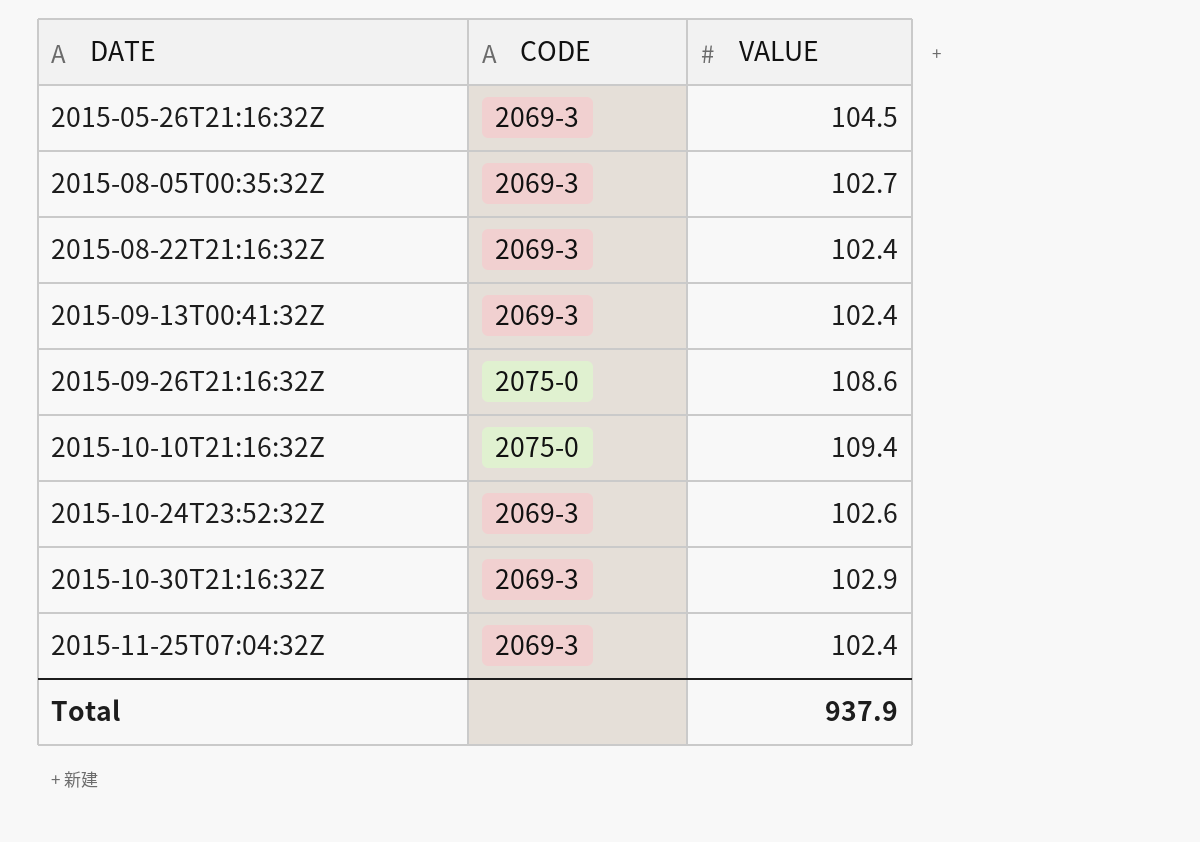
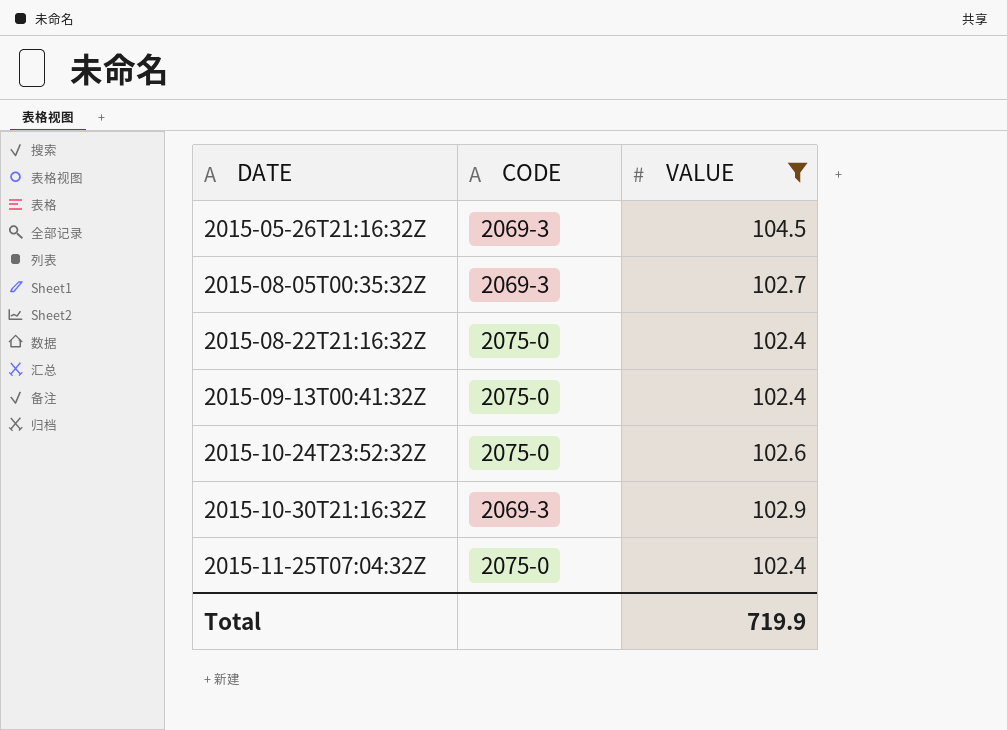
filter: none -> VALUE <= 104.5
2015-08-22T21:16:32Z | CODE: 2069-3 -> 2075-0
2015-09-13T00:41:32Z | CODE: 2069-3 -> 2075-0
2015-10-24T23:52:32Z | CODE: 2069-3 -> 2075-0
2015-11-25T07:04:32Z | CODE: 2069-3 -> 2075-0
Total | VALUE: 937.9 -> 719.9

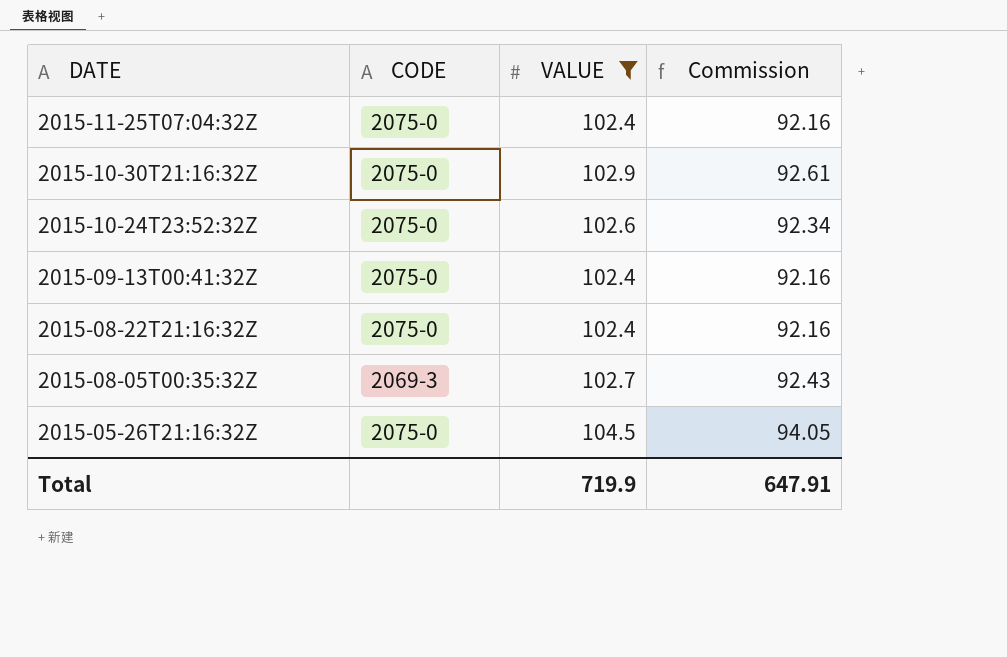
row order: DATE ascending -> DATE descending
column Commission | formula: none -> [VALUE] * 0.9
2015-10-30T21:16:32Z | CODE: 2069-3 -> 2075-0
2015-05-26T21:16:32Z | CODE: 2069-3 -> 2075-0

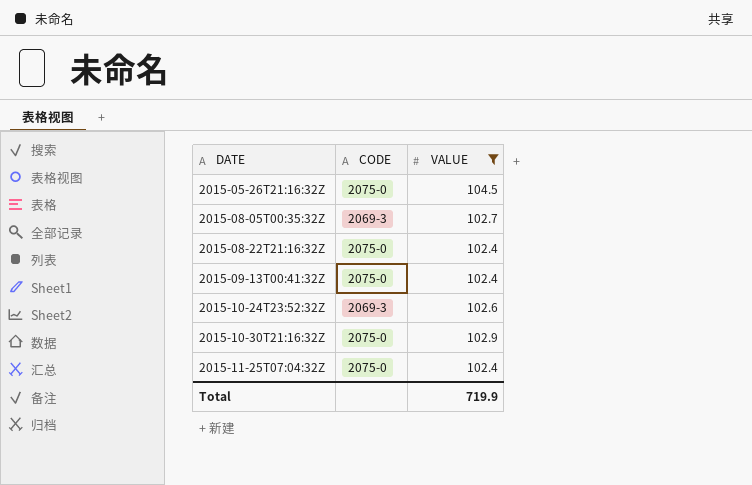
row order: DATE descending -> DATE ascending
column Commission | formula: [VALUE] * 0.9 -> none
2015-10-24T23:52:32Z | CODE: 2075-0 -> 2069-3

